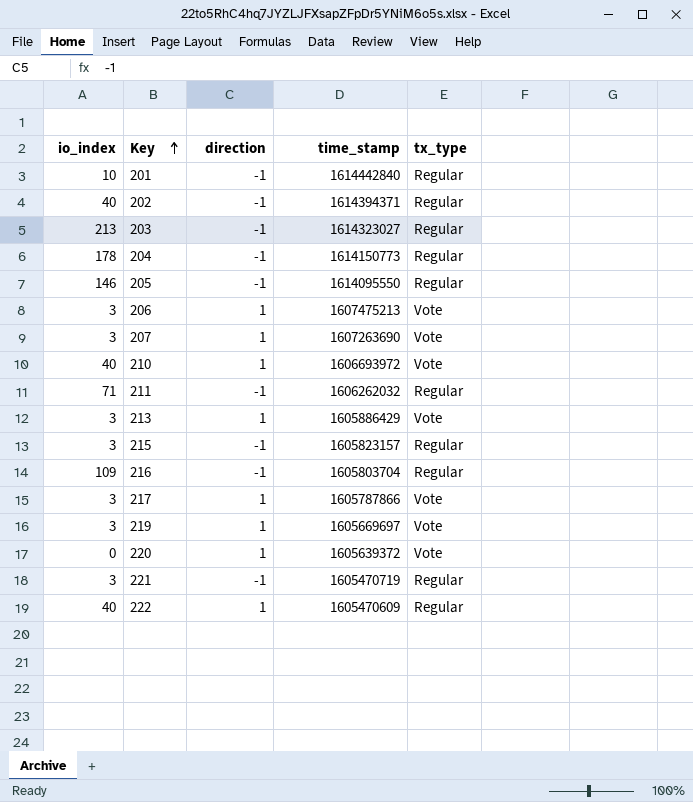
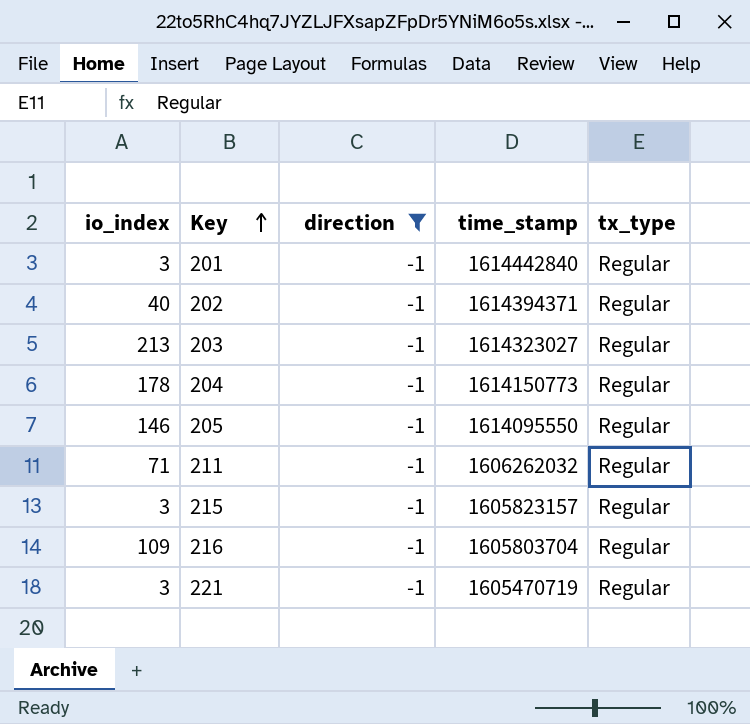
filter: none -> direction = -1
201 | io_index: 10 -> 3

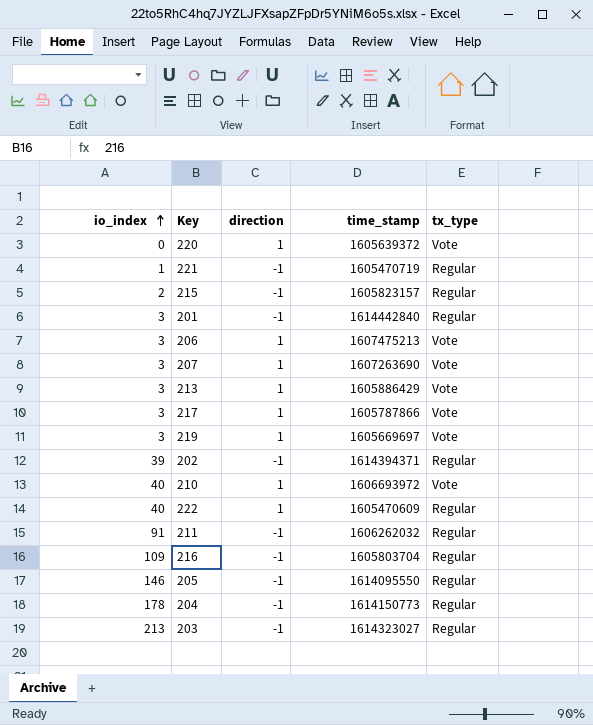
filter: direction = -1 -> none
row order: Key ascending -> io_index ascending
221 | io_index: 3 -> 1
215 | io_index: 3 -> 2
202 | io_index: 40 -> 39
211 | io_index: 71 -> 91

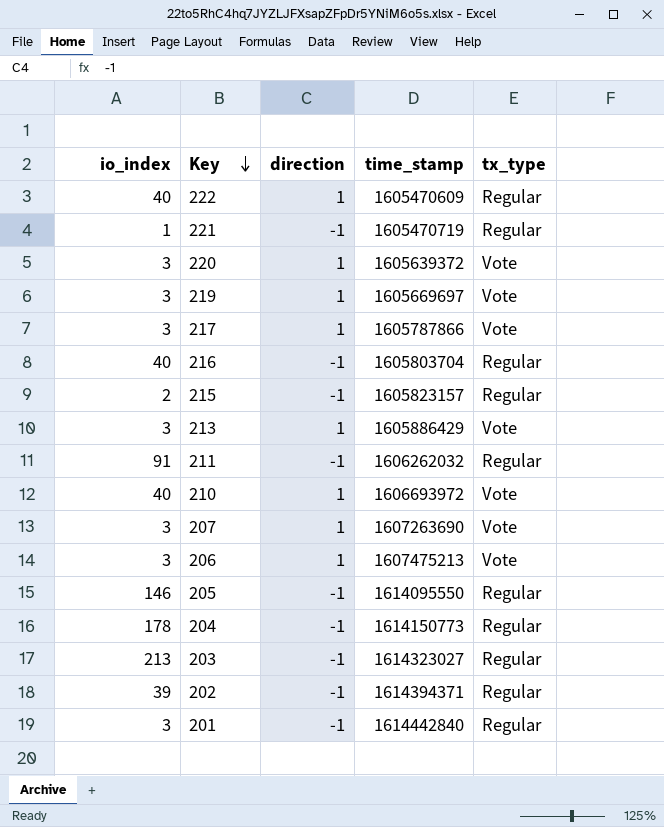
row order: io_index ascending -> Key descending
220 | io_index: 0 -> 3
216 | io_index: 109 -> 40

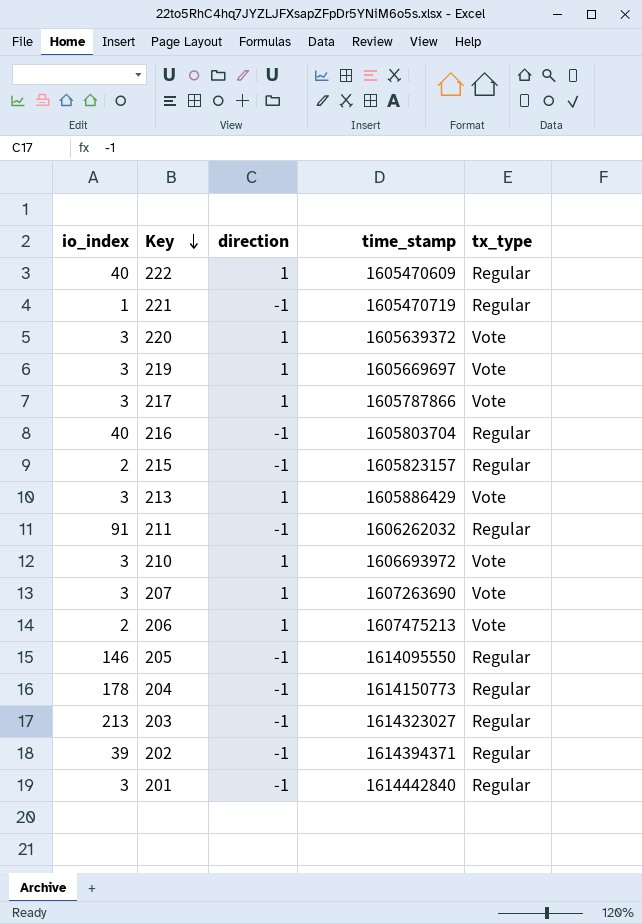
210 | io_index: 40 -> 3
206 | io_index: 3 -> 2

